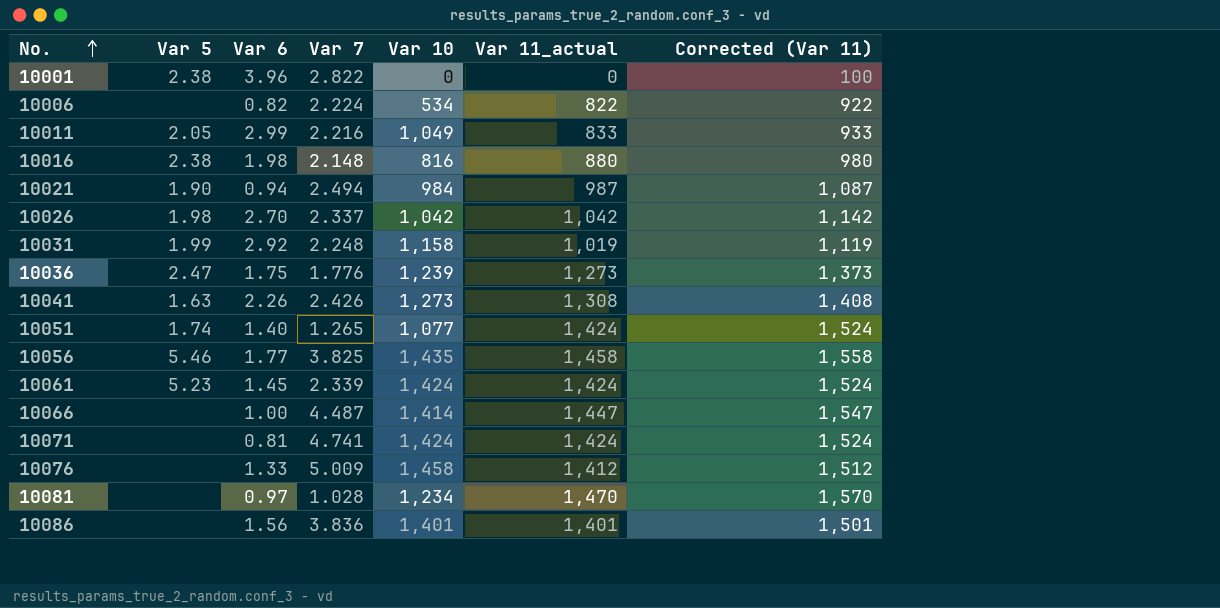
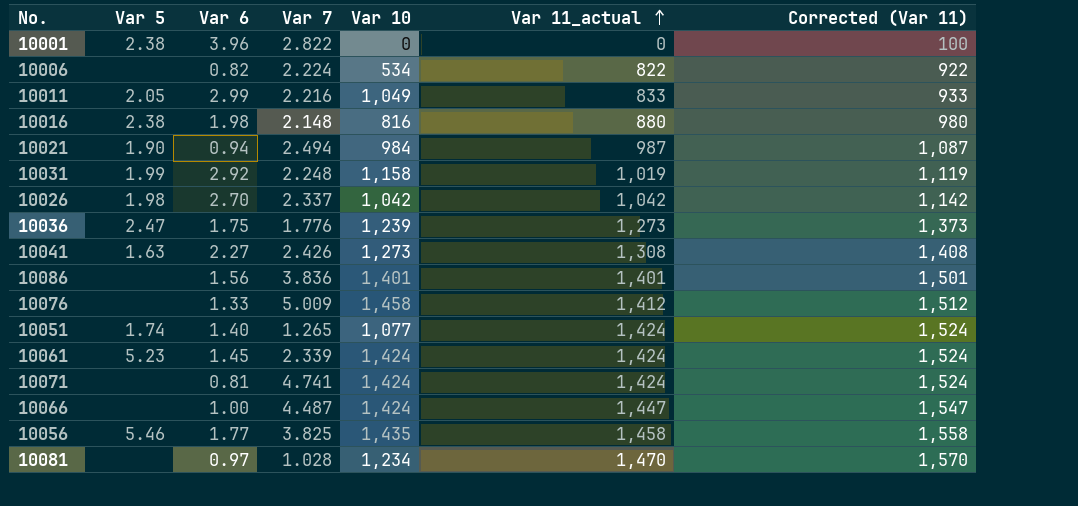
row order: No. ascending -> Var 11_actual ascending
10041 | Var 6: 2.26 -> 2.27
10066 | Var 10: 1,414 -> 1,424

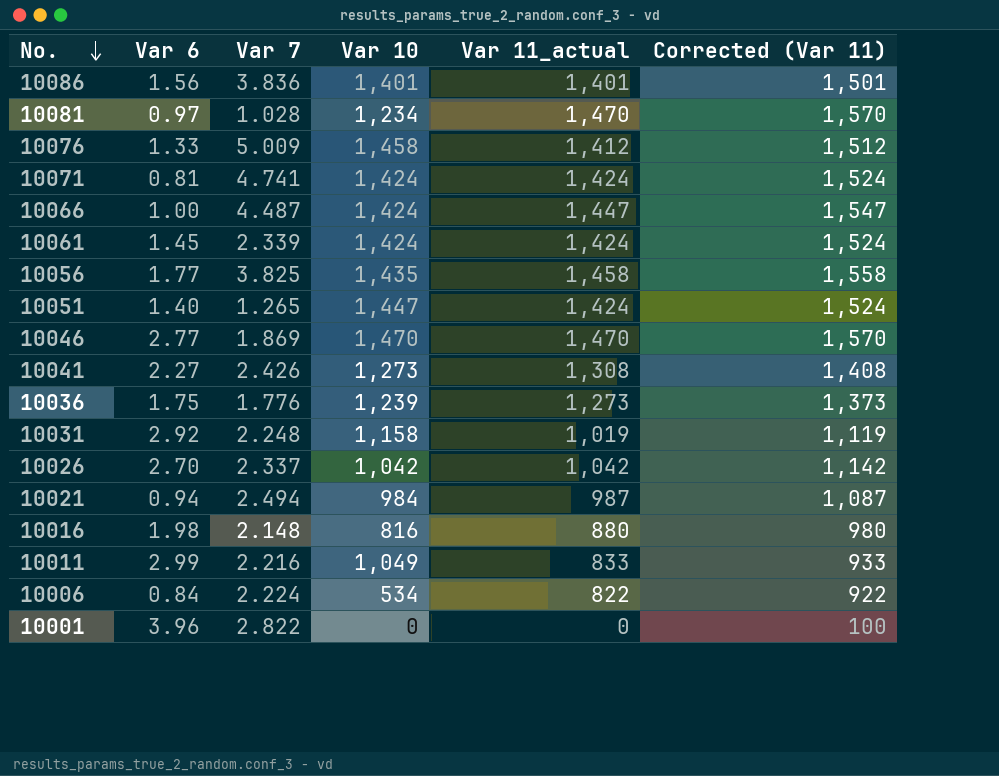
row order: Var 11_actual ascending -> No. descending
column Var 5 | position: 2 -> none
10051 | Var 10: 1,077 -> 1,447
row 10046: none -> 2.77 | 1.869 | 1,470 | 1,470 | 1,570
10006 | Var 6: 0.82 -> 0.84

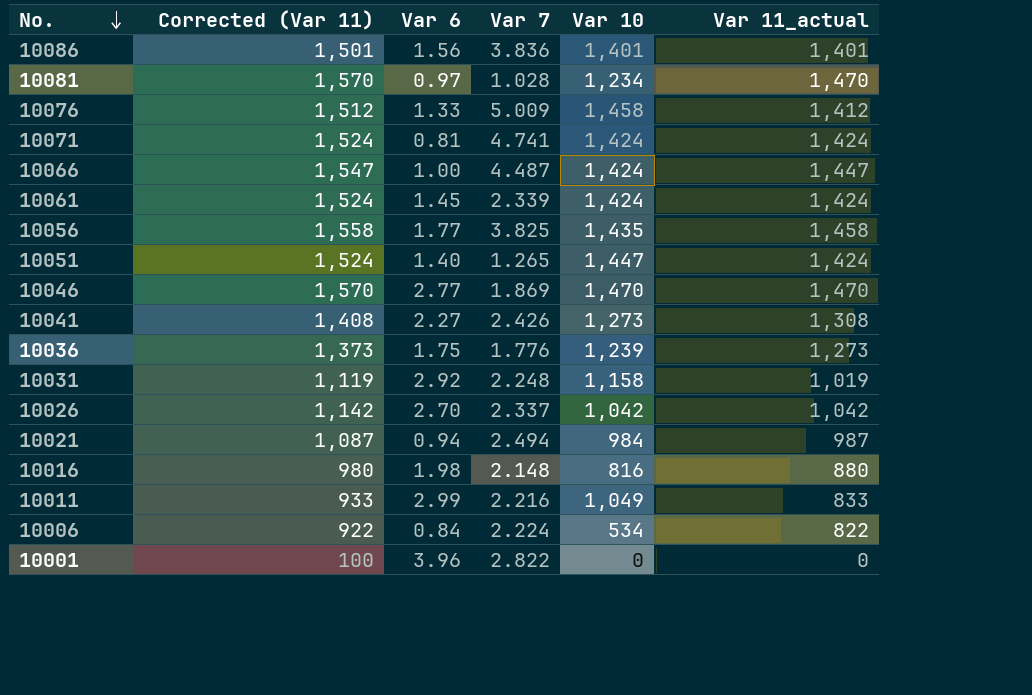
column Corrected (Var 11) | position: 6 -> 2

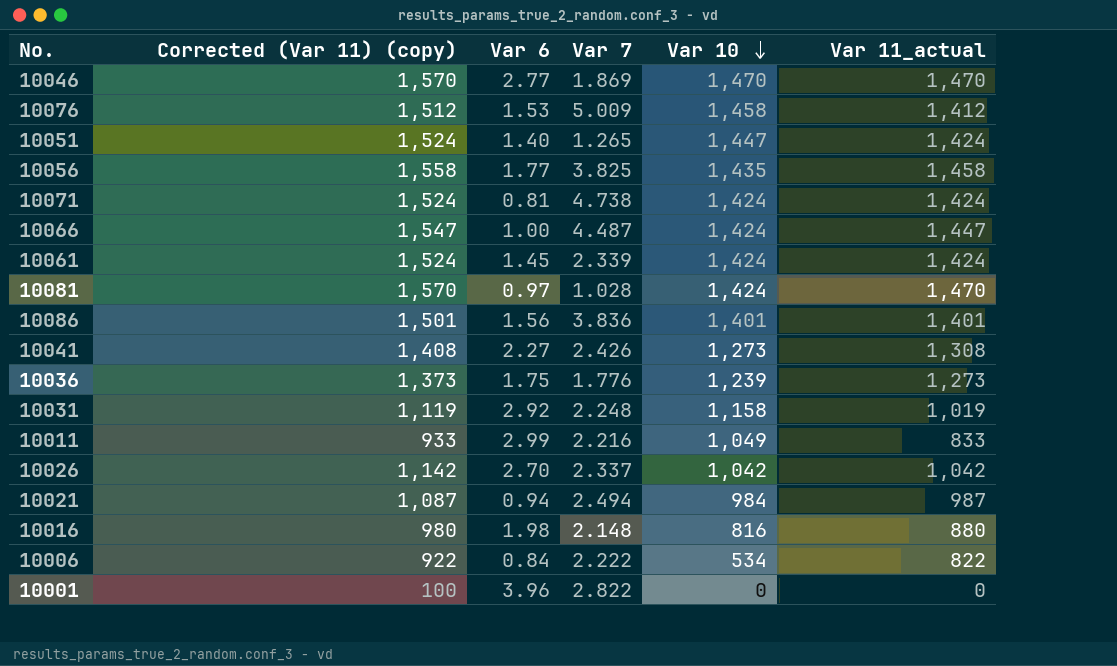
row order: No. descending -> Var 10 descending
column name: Corrected (Var 11) -> Corrected (Var 11) (copy)
10076 | Var 6: 1.33 -> 1.53
10071 | Var 7: 4.741 -> 4.738
10081 | Var 10: 1,234 -> 1,424
10006 | Var 7: 2.224 -> 2.222

